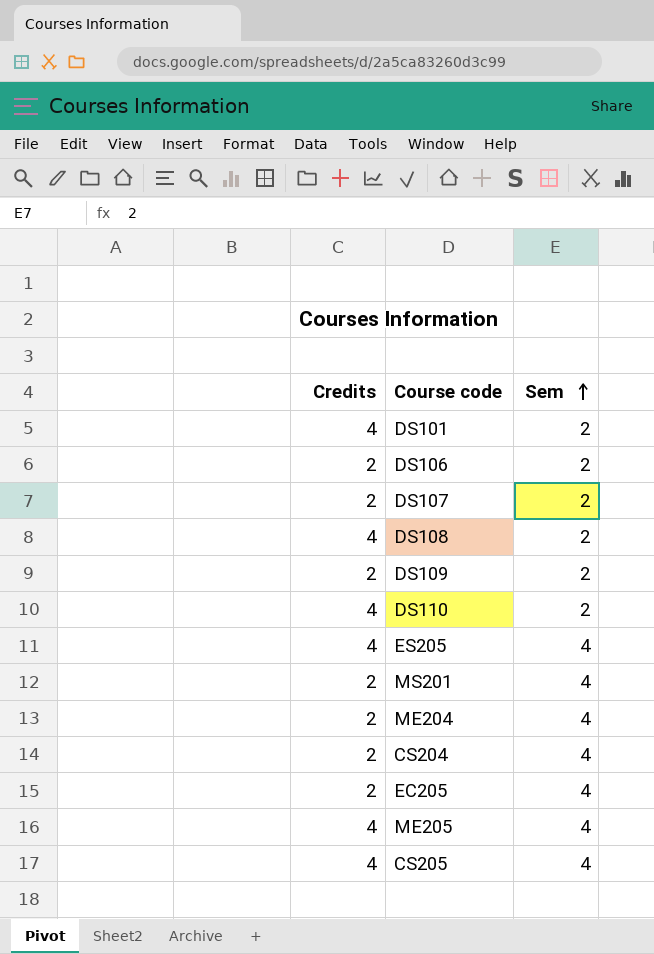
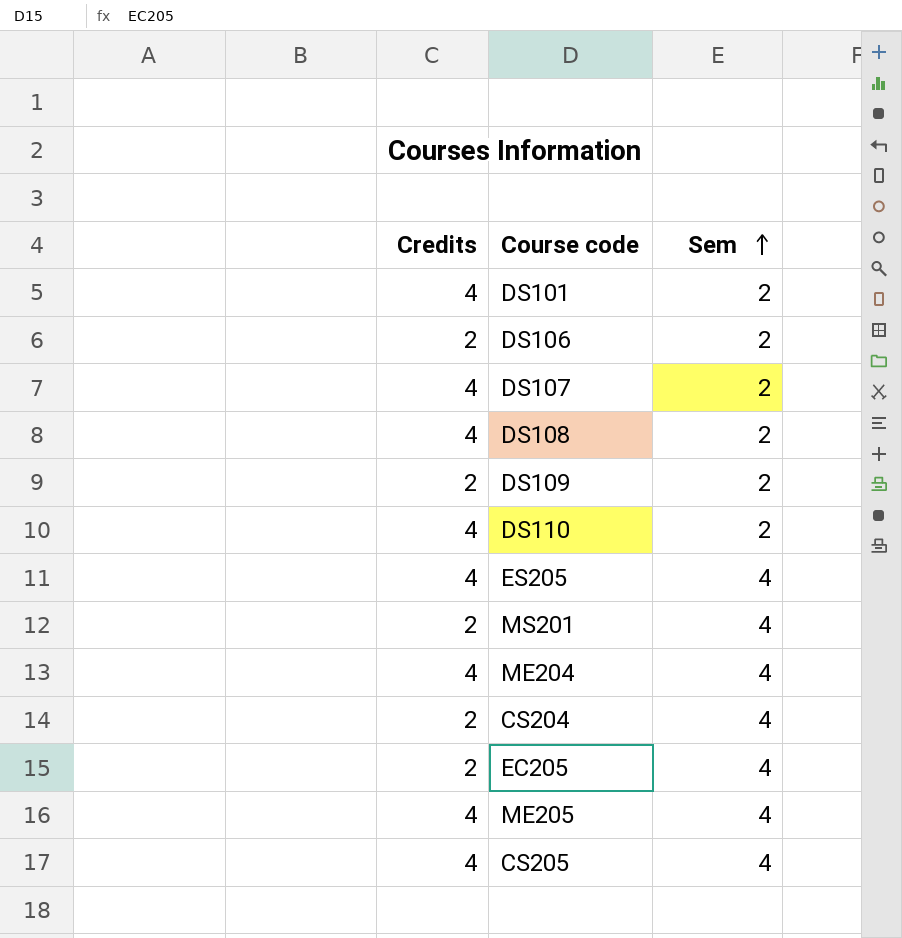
DS107 | Credits: 2 -> 4
ME204 | Credits: 2 -> 4

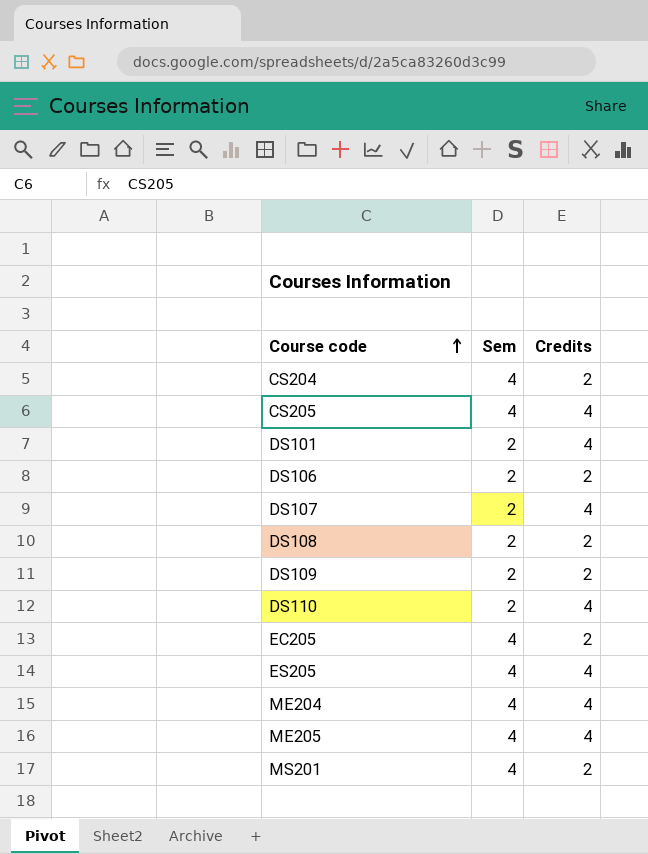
row order: Sem ascending -> Course code ascending
column Credits | position: 1 -> 3
DS108 | Credits: 4 -> 2

